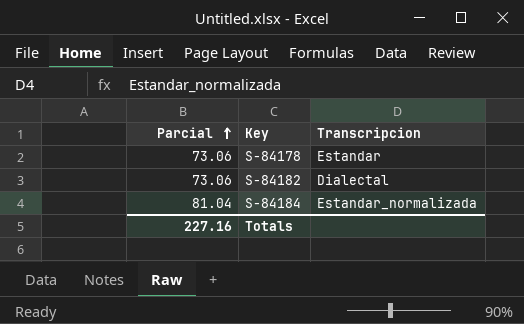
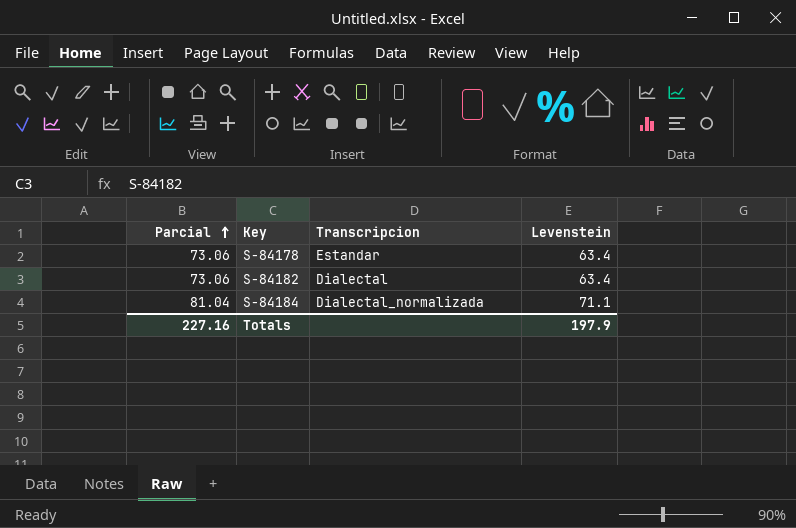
column Levenstein | position: none -> 4
S-84184 | Transcripcion: Estandar_normalizada -> Dialectal_normalizada

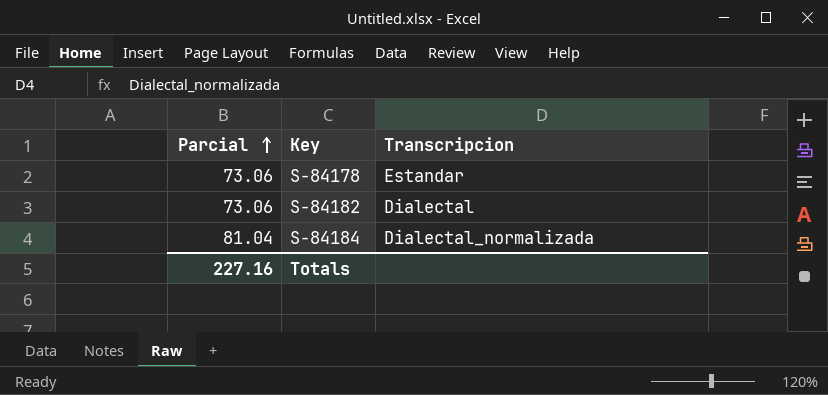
column Levenstein | position: 4 -> none

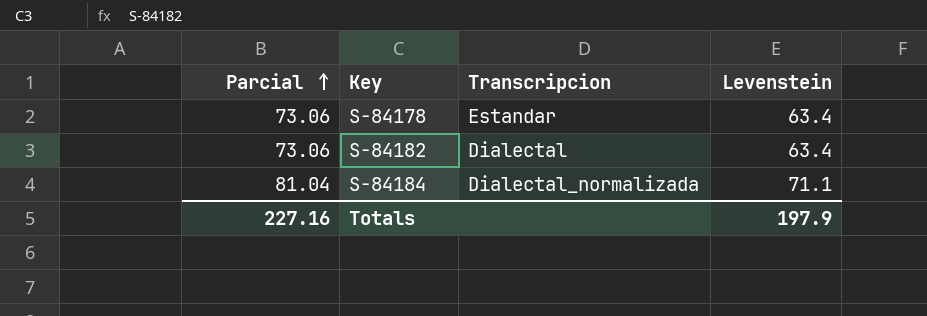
column Levenstein | position: none -> 4

